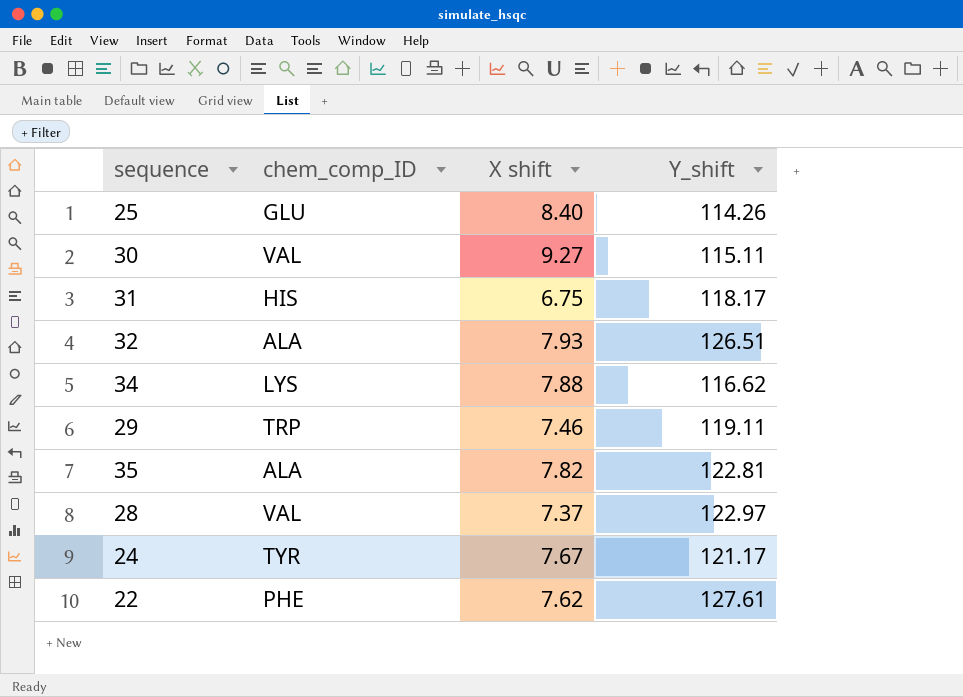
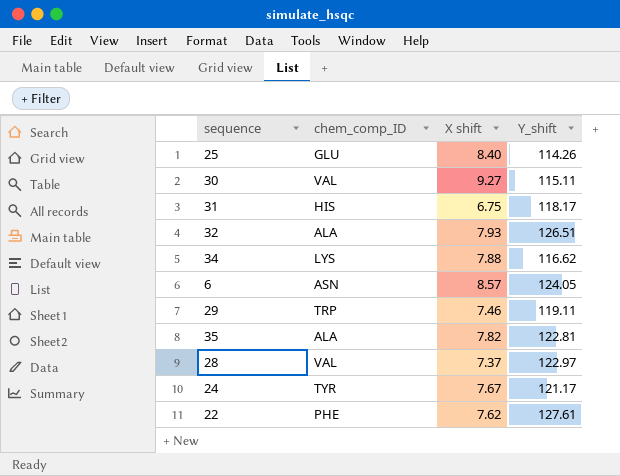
row 6: none -> ASN | 8.57 | 124.05

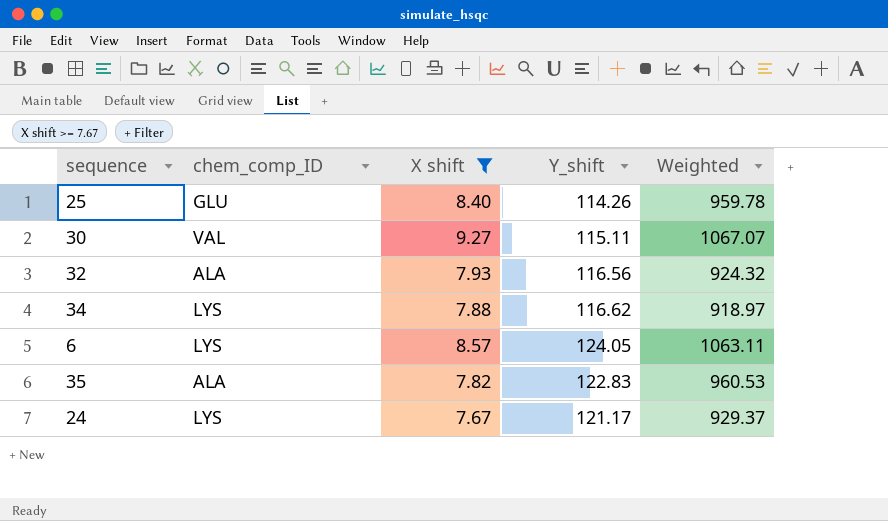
filter: none -> X shift >= 7.67
column Weighted | formula: none -> [X shift] * [Y_shift]
32 | Y_shift: 126.51 -> 116.56
6 | chem_comp_ID: ASN -> LYS
35 | Y_shift: 122.81 -> 122.83
24 | chem_comp_ID: TYR -> LYS

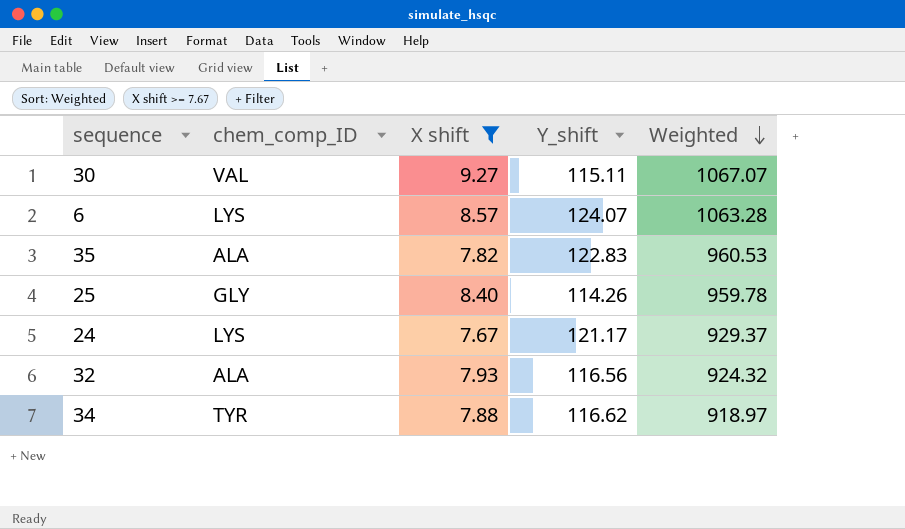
row order: none -> Weighted descending
6 | Y_shift: 124.05 -> 124.07
6 | Weighted: 1063.11 -> 1063.28
25 | chem_comp_ID: GLU -> GLY
34 | chem_comp_ID: LYS -> TYR

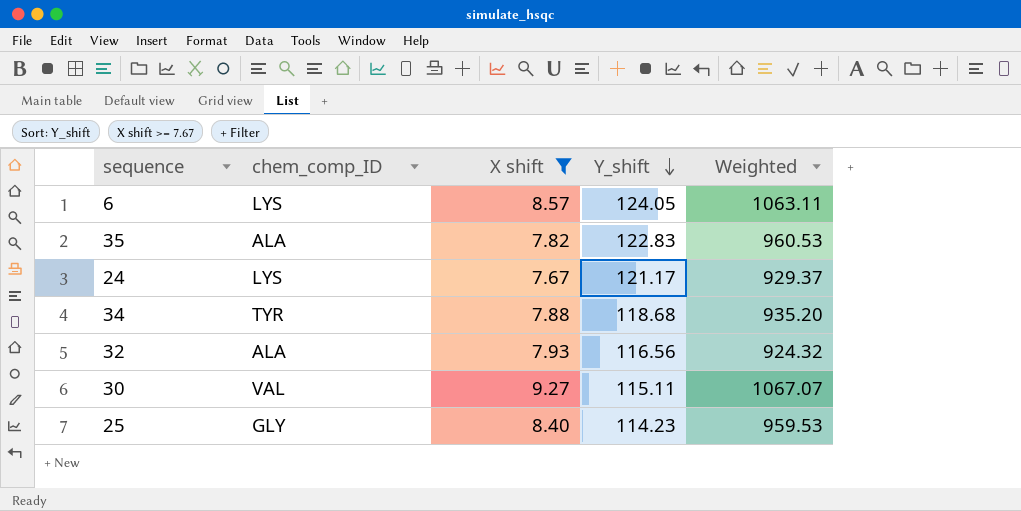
row order: Weighted descending -> Y_shift descending
6 | Y_shift: 124.07 -> 124.05
6 | Weighted: 1063.28 -> 1063.11
34 | Y_shift: 116.62 -> 118.68
34 | Weighted: 918.97 -> 935.20
25 | Y_shift: 114.26 -> 114.23
25 | Weighted: 959.78 -> 959.53

